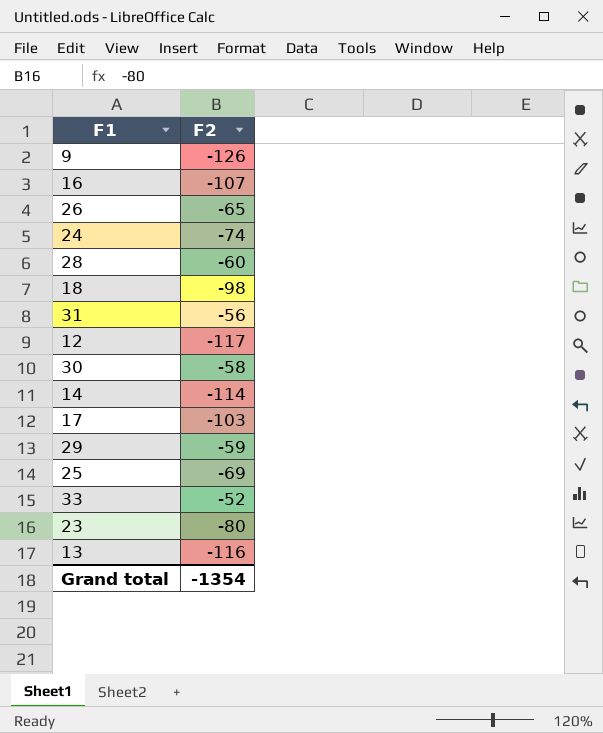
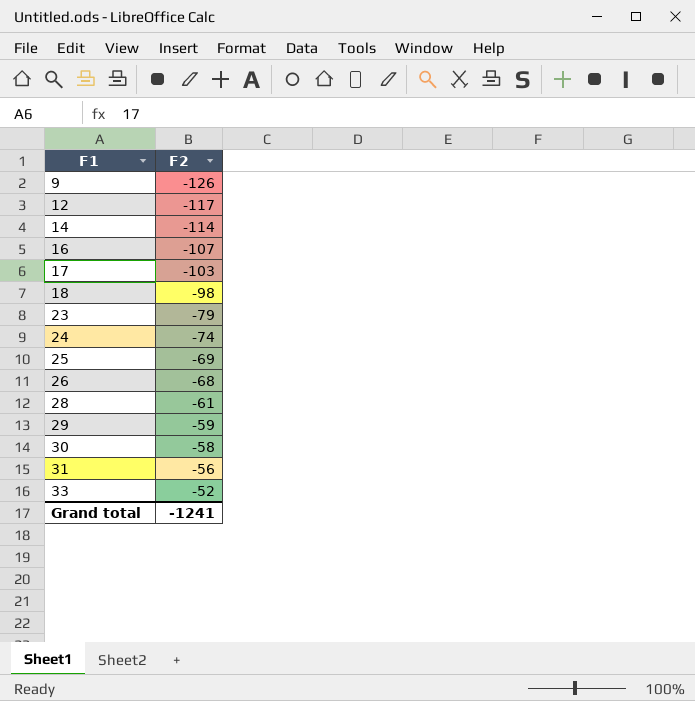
row order: none -> F1 ascending
row 13: -116 -> none
23 | F2: -80 -> -79
26 | F2: -65 -> -68
28 | F2: -60 -> -61
Grand total | F2: -1354 -> -1241

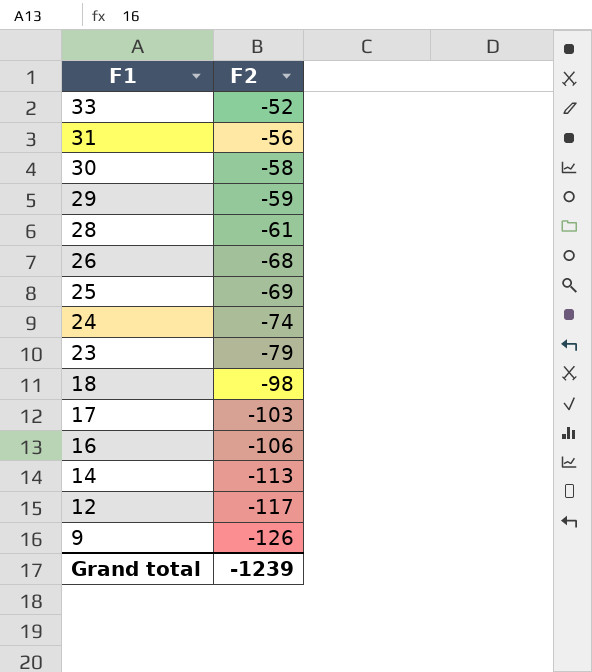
row order: F1 ascending -> F1 descending
16 | F2: -107 -> -106
14 | F2: -114 -> -113
Grand total | F2: -1241 -> -1239

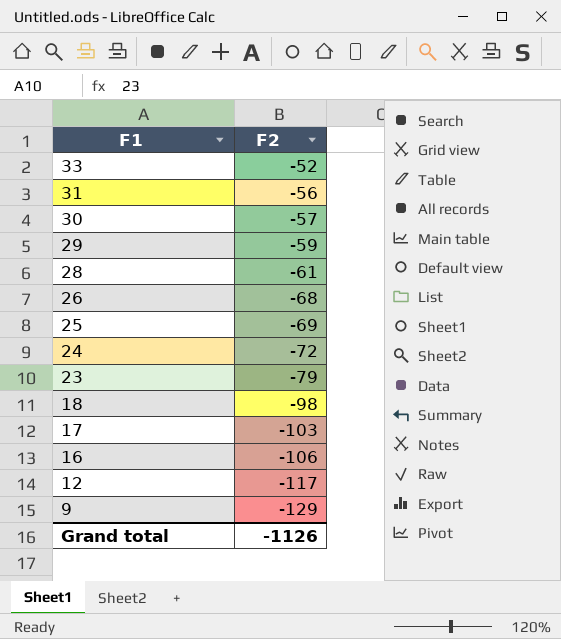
row 14: -113 -> none
30 | F2: -58 -> -57
24 | F2: -74 -> -72
9 | F2: -126 -> -129
Grand total | F2: -1239 -> -1126

